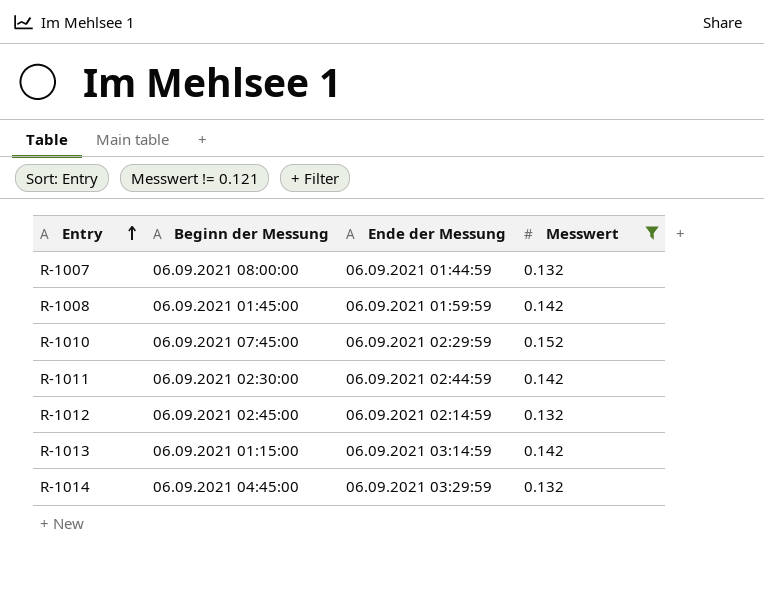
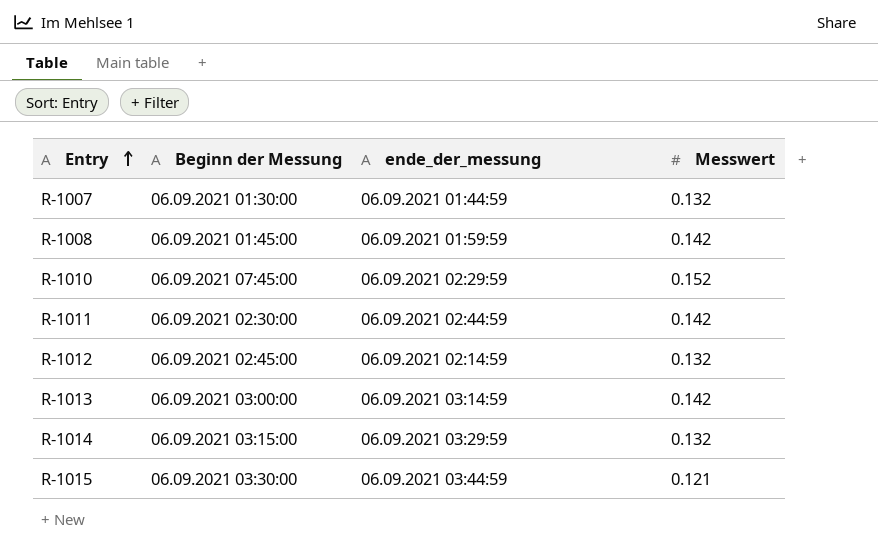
filter: Messwert != 0.121 -> none
column name: Ende der Messung -> ende_der_messung
R-1007 | Beginn der Messung: 06.09.2021 08:00:00 -> 06.09.2021 01:30:00
R-1013 | Beginn der Messung: 06.09.2021 01:15:00 -> 06.09.2021 03:00:00
R-1014 | Beginn der Messung: 06.09.2021 04:45:00 -> 06.09.2021 03:15:00

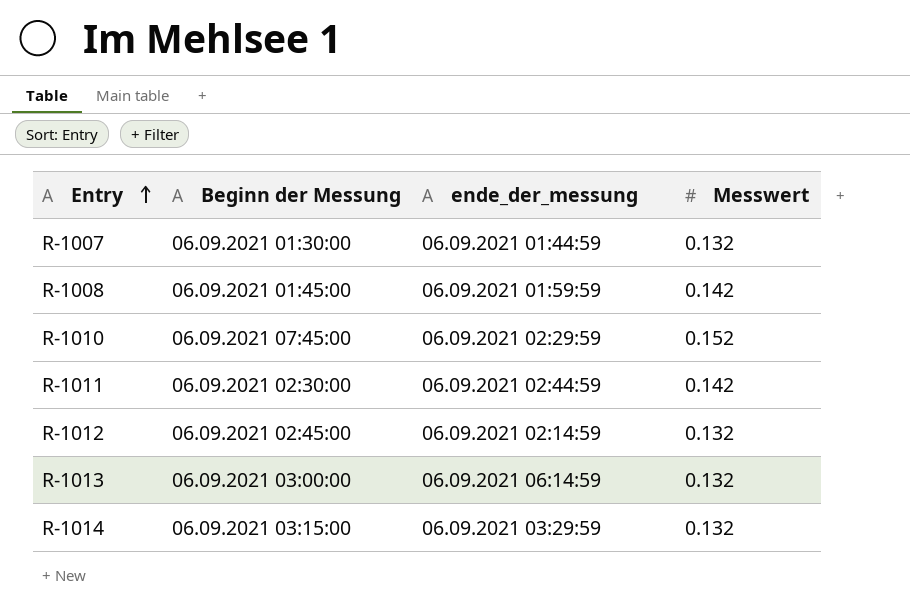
row R-1015: 06.09.2021 03:30:00 | 06.09.2021 03:44:59 | 0.121 -> none
R-1013 | ende_der_messung: 06.09.2021 03:14:59 -> 06.09.2021 06:14:59
R-1013 | Messwert: 0.142 -> 0.132

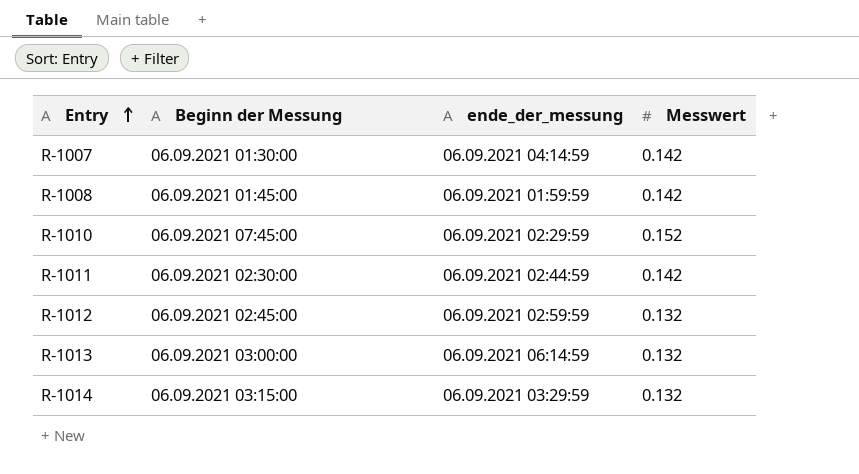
R-1007 | ende_der_messung: 06.09.2021 01:44:59 -> 06.09.2021 04:14:59
R-1007 | Messwert: 0.132 -> 0.142
R-1012 | ende_der_messung: 06.09.2021 02:14:59 -> 06.09.2021 02:59:59

